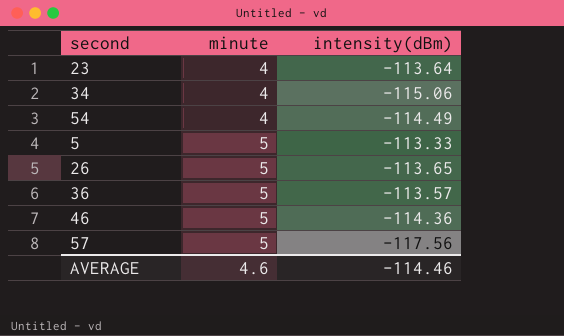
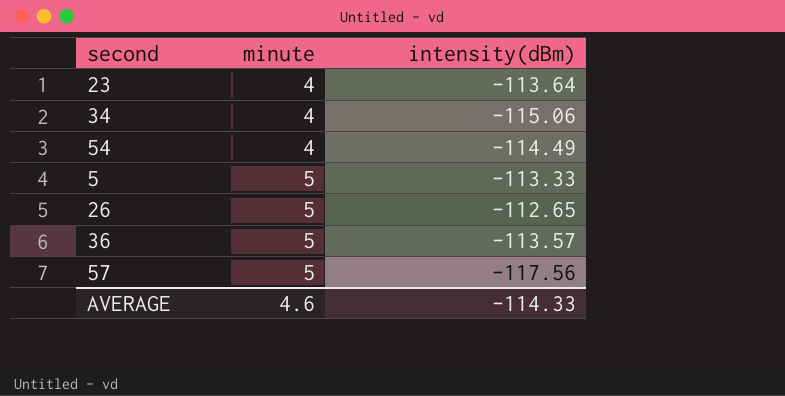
row 46: 5 | -114.36 -> none
26 | intensity(dBm): -113.65 -> -112.65
AVERAGE | intensity(dBm): -114.46 -> -114.33

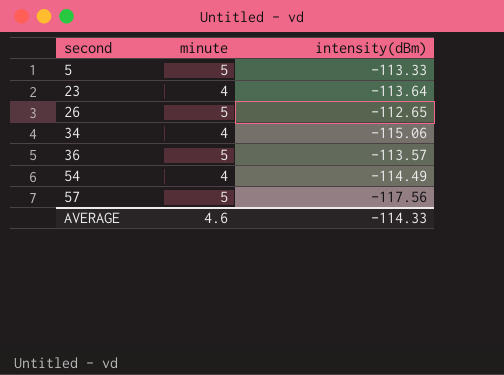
row order: minute ascending -> second ascending

